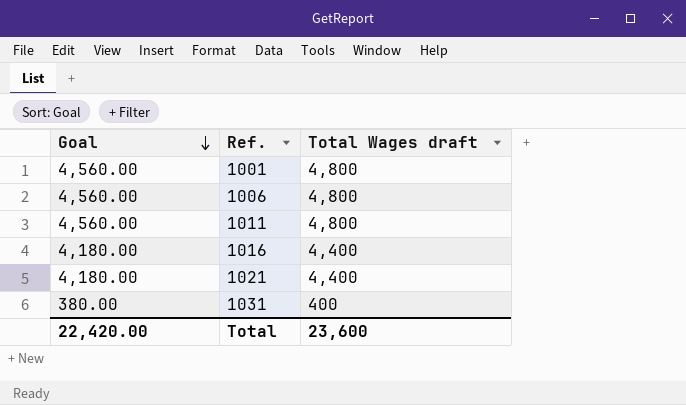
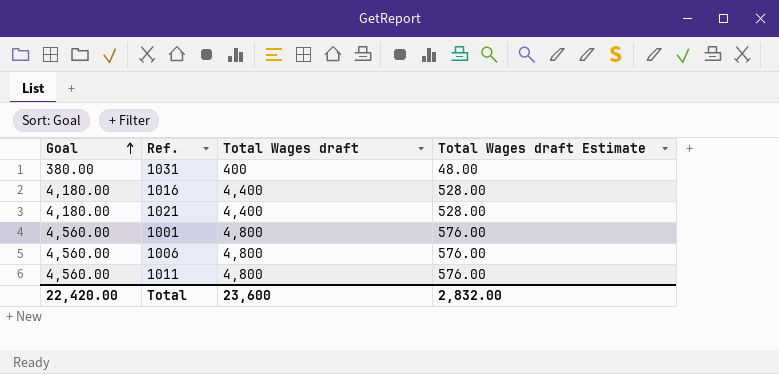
row order: Goal descending -> Goal ascending
column Total Wages draft Estimate | formula: none -> [Total Wages draft] * 0.12

